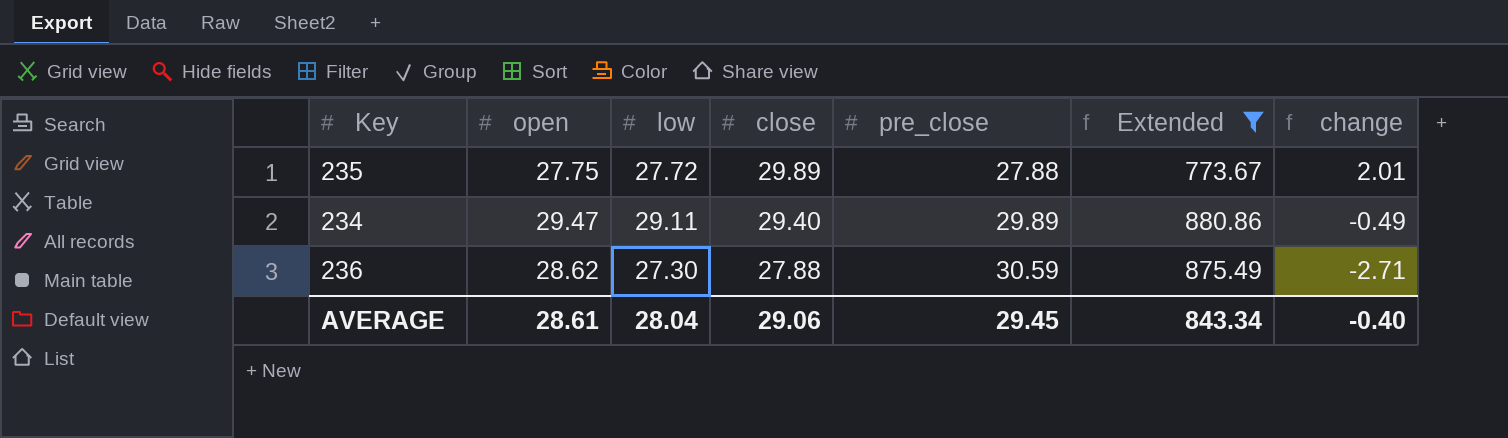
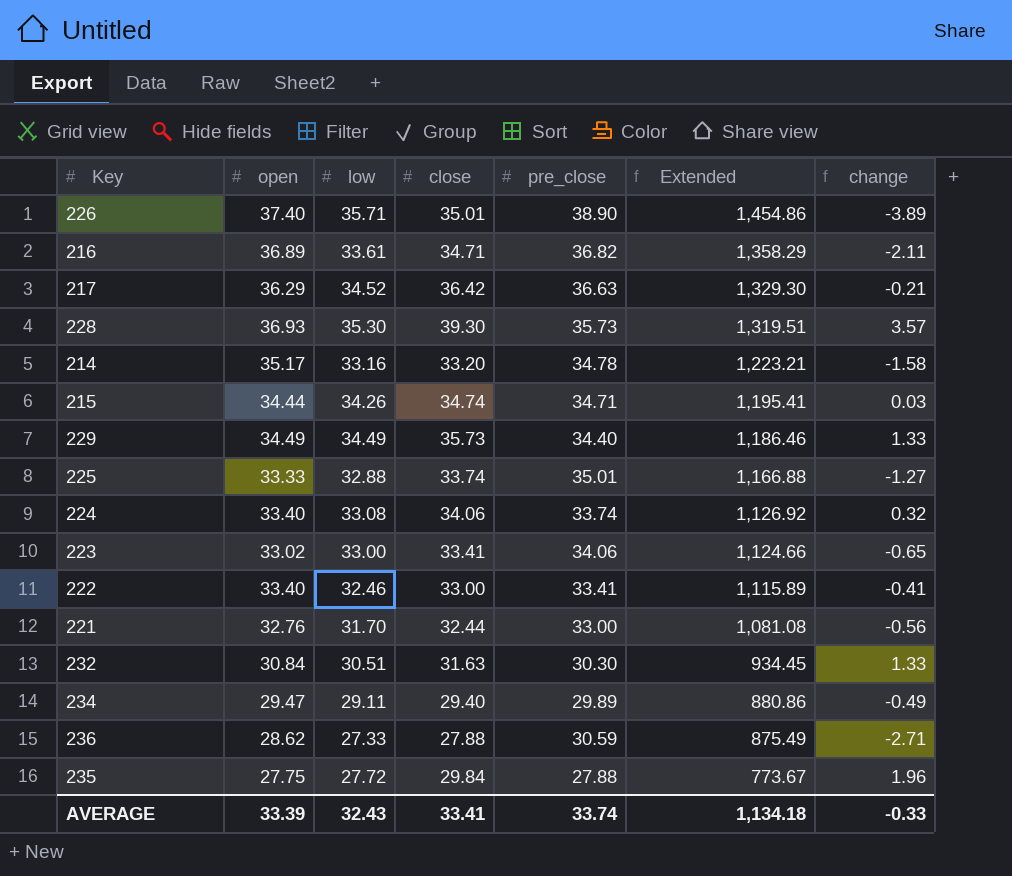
filter: Extended <= 880.86 -> none
row order: close descending -> Extended descending
236 | low: 27.30 -> 27.33
235 | close: 29.89 -> 29.84
235 | change: 2.01 -> 1.96
AVERAGE | open: 28.61 -> 33.39
AVERAGE | low: 28.04 -> 32.43
AVERAGE | close: 29.06 -> 33.41
AVERAGE | pre_close: 29.45 -> 33.74
AVERAGE | Extended: 843.34 -> 1,134.18
AVERAGE | change: -0.40 -> -0.33

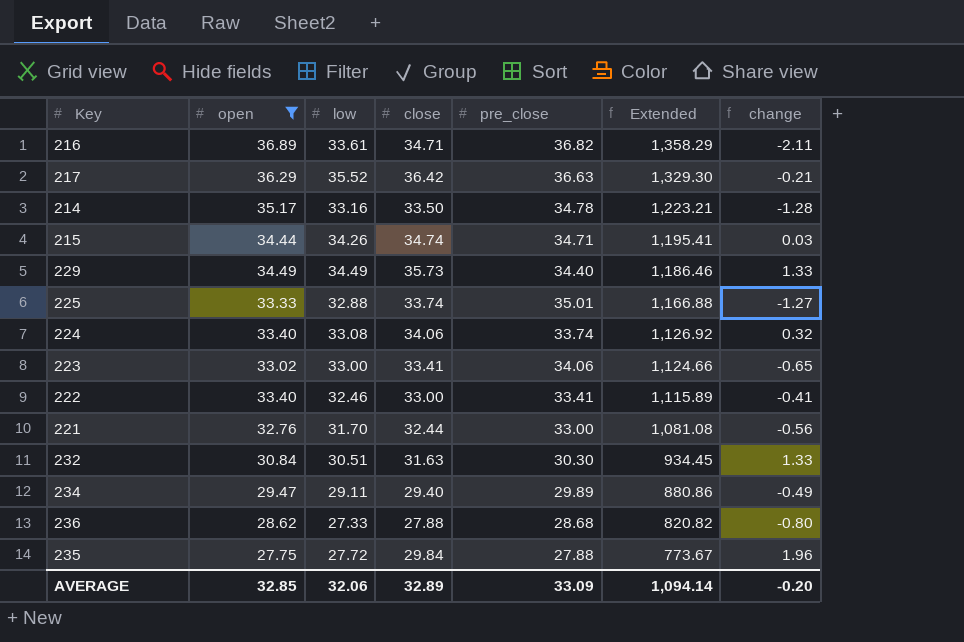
filter: none -> open <= 36.89
217 | low: 34.52 -> 35.52
214 | close: 33.20 -> 33.50
214 | change: -1.58 -> -1.28
236 | pre_close: 30.59 -> 28.68
236 | Extended: 875.49 -> 820.82
236 | change: -2.71 -> -0.80
AVERAGE | open: 33.39 -> 32.85
AVERAGE | low: 32.43 -> 32.06
AVERAGE | close: 33.41 -> 32.89
AVERAGE | pre_close: 33.74 -> 33.09
AVERAGE | Extended: 1,134.18 -> 1,094.14
AVERAGE | change: -0.33 -> -0.20

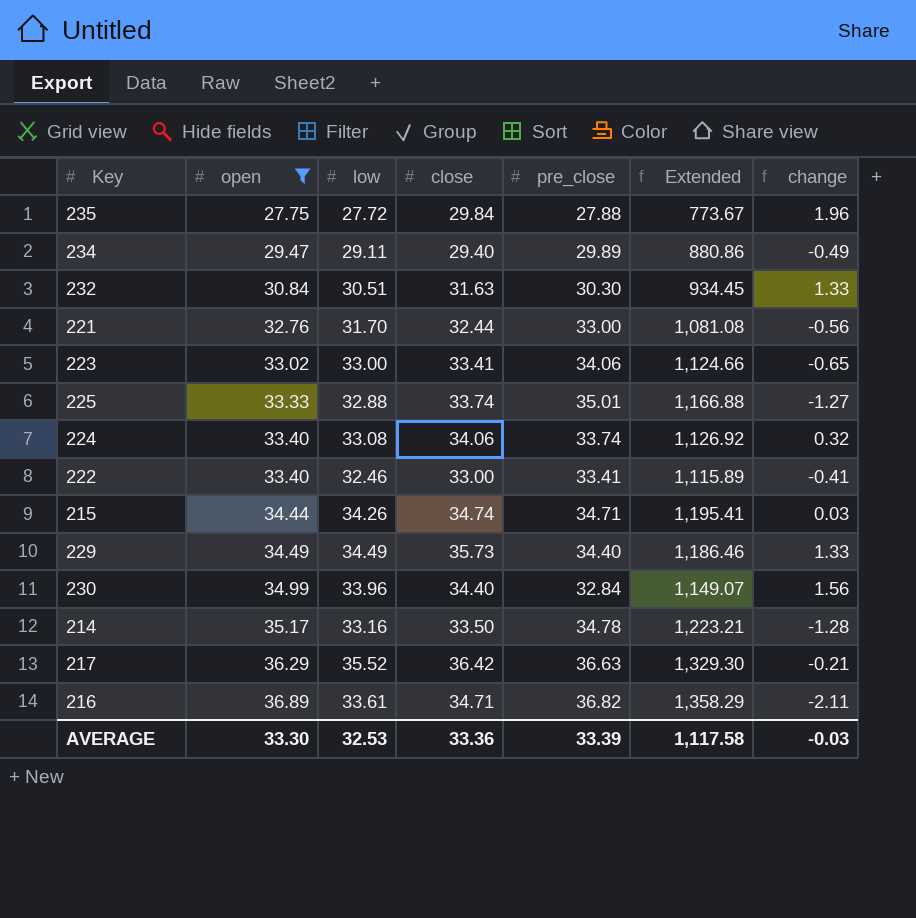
row order: Extended descending -> open ascending
row 236: 28.62 | 27.33 | 27.88 | 28.68 | 820.82 | -0.80 -> none
row 230: none -> 34.99 | 33.96 | 34.40 | 32.84 | 1,149.07 | 1.56
AVERAGE | open: 32.85 -> 33.30
AVERAGE | low: 32.06 -> 32.53
AVERAGE | close: 32.89 -> 33.36
AVERAGE | pre_close: 33.09 -> 33.39
AVERAGE | Extended: 1,094.14 -> 1,117.58
AVERAGE | change: -0.20 -> -0.03

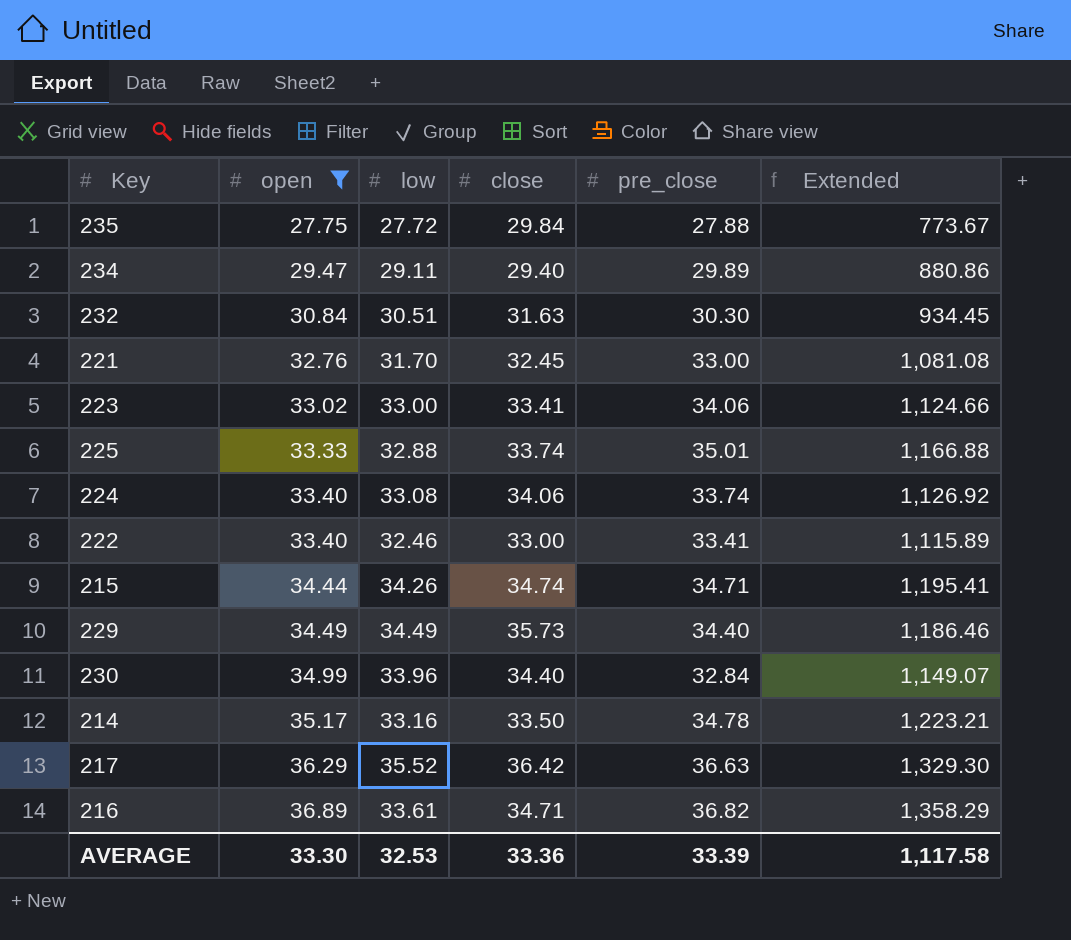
column change | formula: [close] - [pre_close] -> none
221 | close: 32.44 -> 32.45

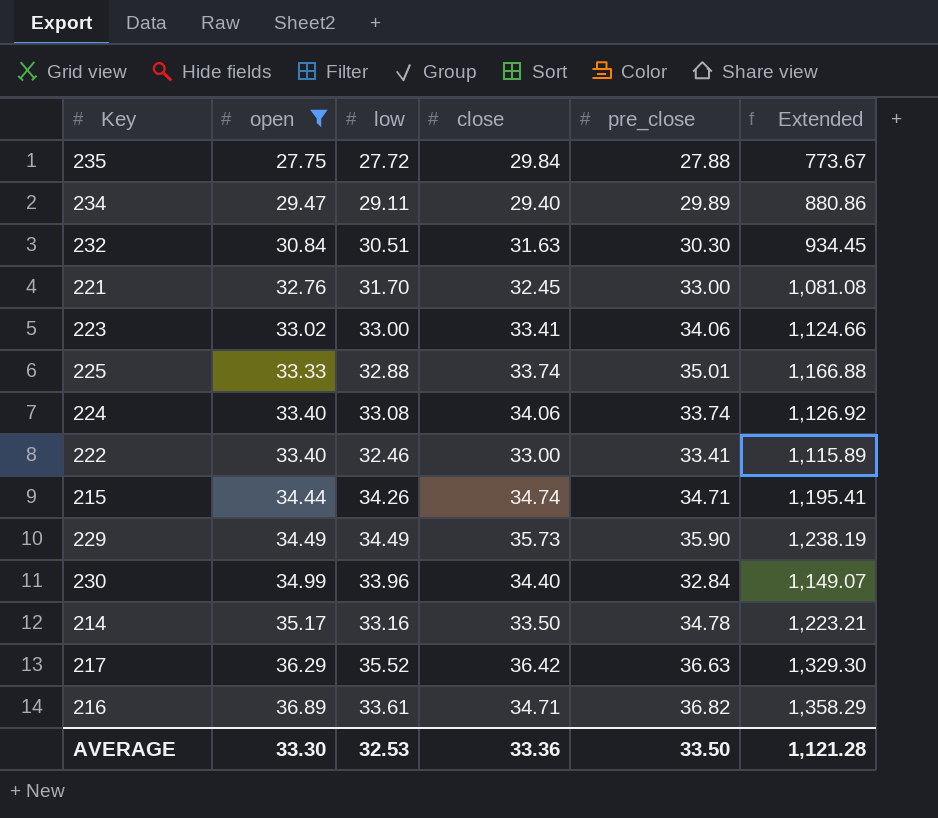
229 | pre_close: 34.40 -> 35.90
229 | Extended: 1,186.46 -> 1,238.19
AVERAGE | pre_close: 33.39 -> 33.50
AVERAGE | Extended: 1,117.58 -> 1,121.28

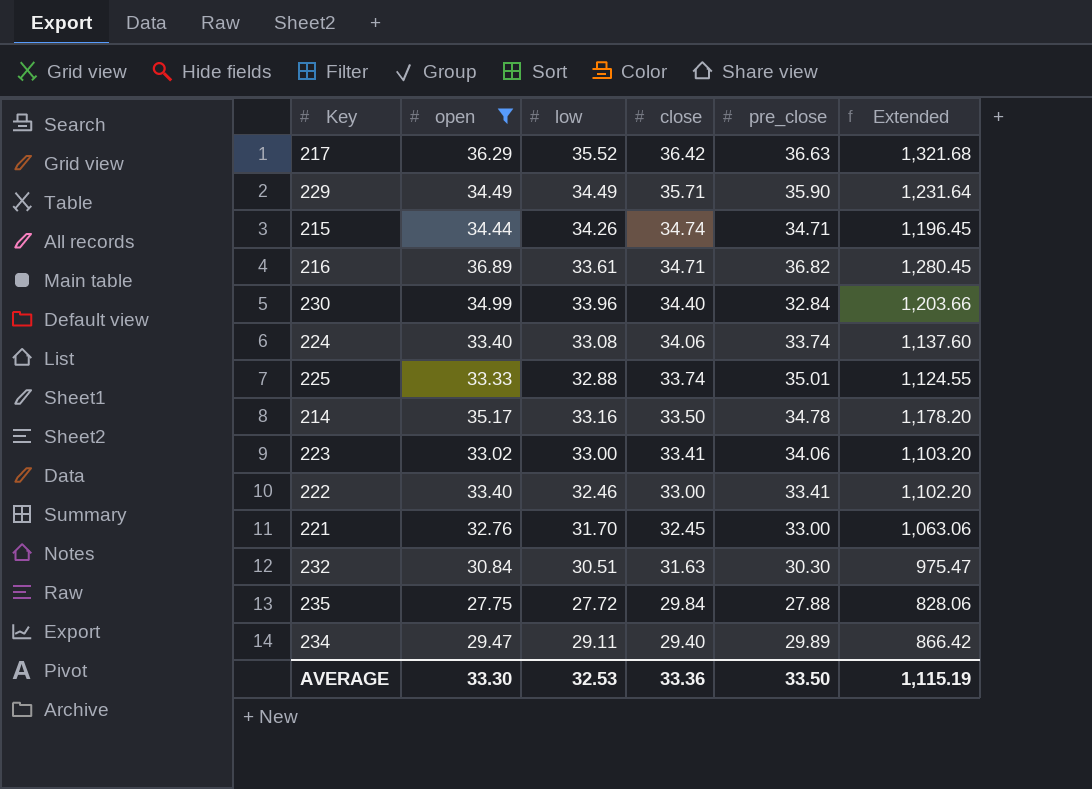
row order: open ascending -> close descending
column Extended | formula: [open] * [pre_close] -> [open] * [close]
229 | close: 35.73 -> 35.71
AVERAGE | Extended: 1,121.28 -> 1,115.19

